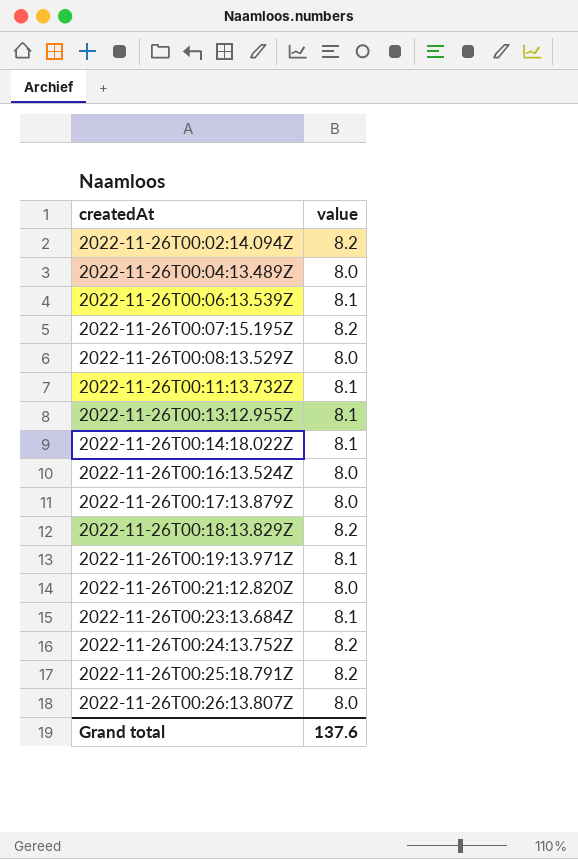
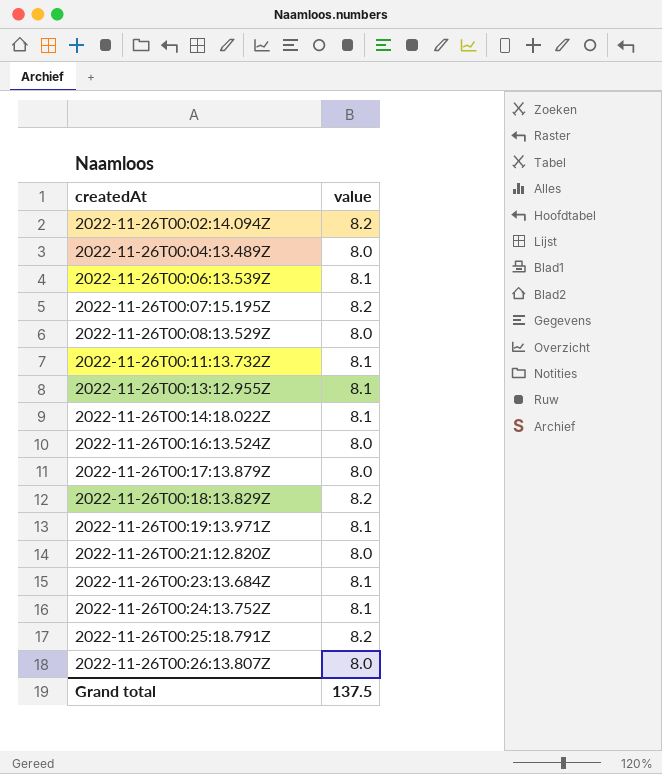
2022-11-26T00:24:13.752Z | value: 8.2 -> 8.1
Grand total | value: 137.6 -> 137.5

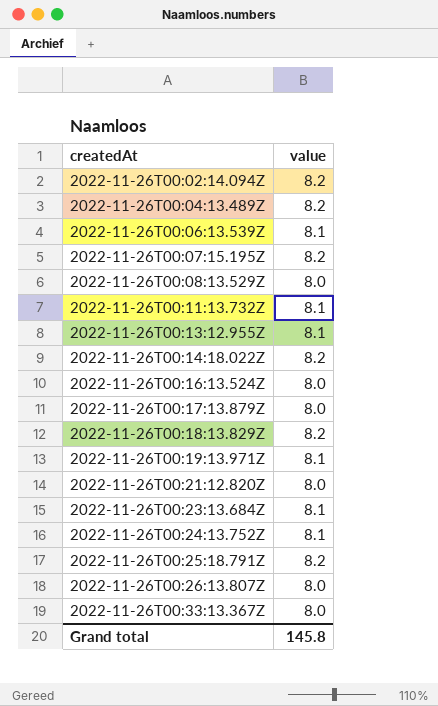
2022-11-26T00:04:13.489Z | value: 8.0 -> 8.2
2022-11-26T00:14:18.022Z | value: 8.1 -> 8.2
row 2022-11-26T00:33:13.367Z: none -> 8.0
Grand total | value: 137.5 -> 145.8

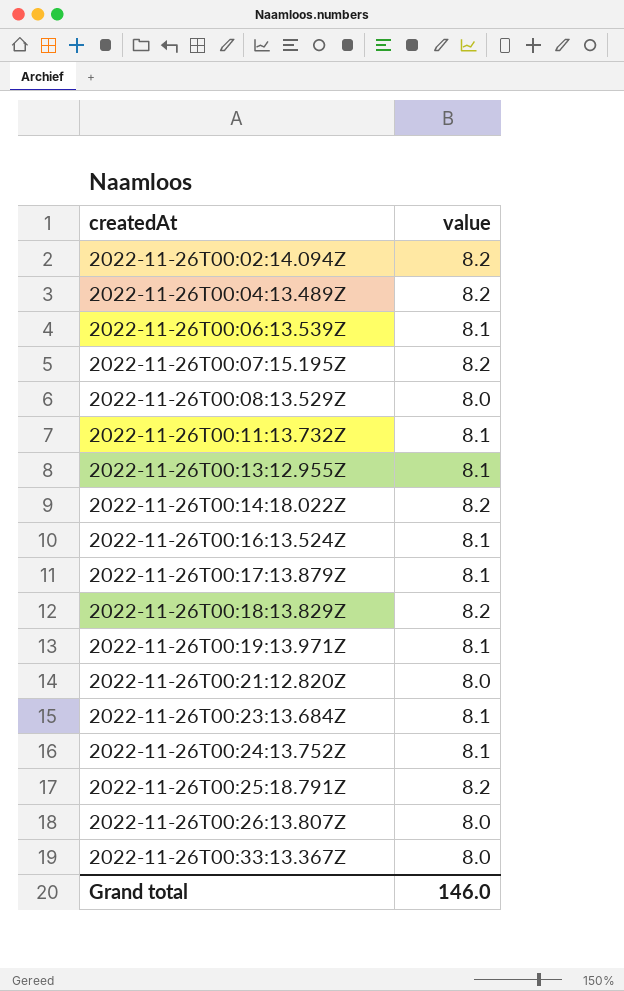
2022-11-26T00:16:13.524Z | value: 8.0 -> 8.1
2022-11-26T00:17:13.879Z | value: 8.0 -> 8.1
Grand total | value: 145.8 -> 146.0

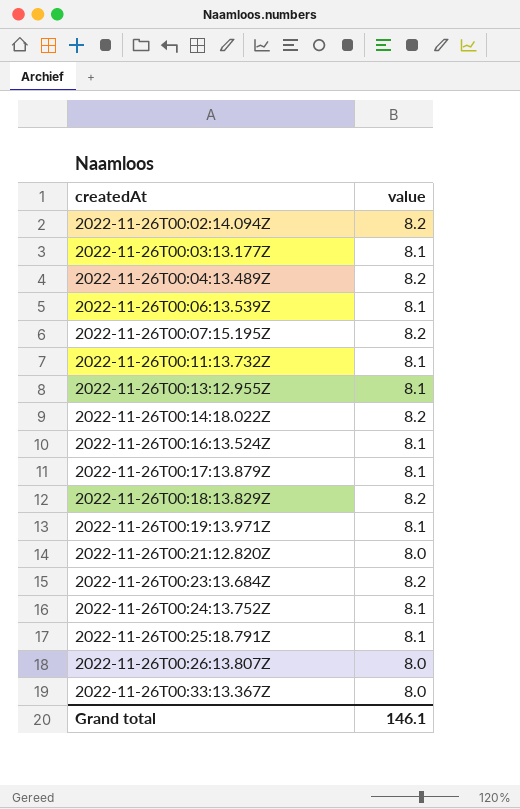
row 2022-11-26T00:08:13.529Z: 8.0 -> none
row 2022-11-26T00:03:13.177Z: none -> 8.1
2022-11-26T00:23:13.684Z | value: 8.1 -> 8.2
2022-11-26T00:25:18.791Z | value: 8.2 -> 8.1
Grand total | value: 146.0 -> 146.1

